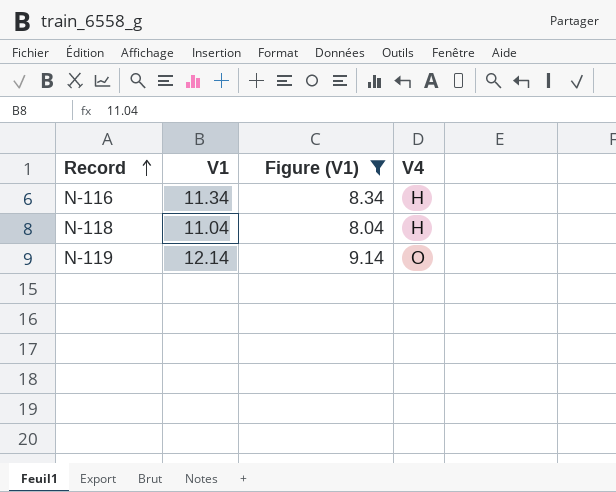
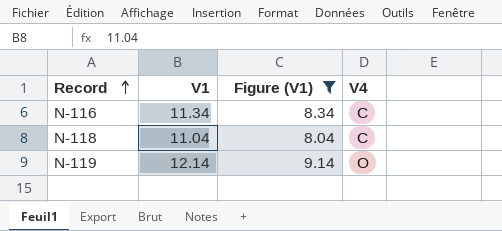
N-116 | V4: H -> C
N-118 | V4: H -> C

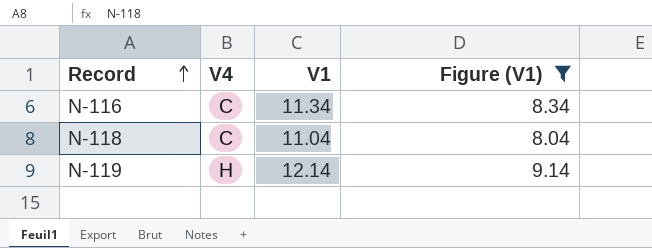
column V4 | position: 4 -> 2
N-119 | V4: O -> H

